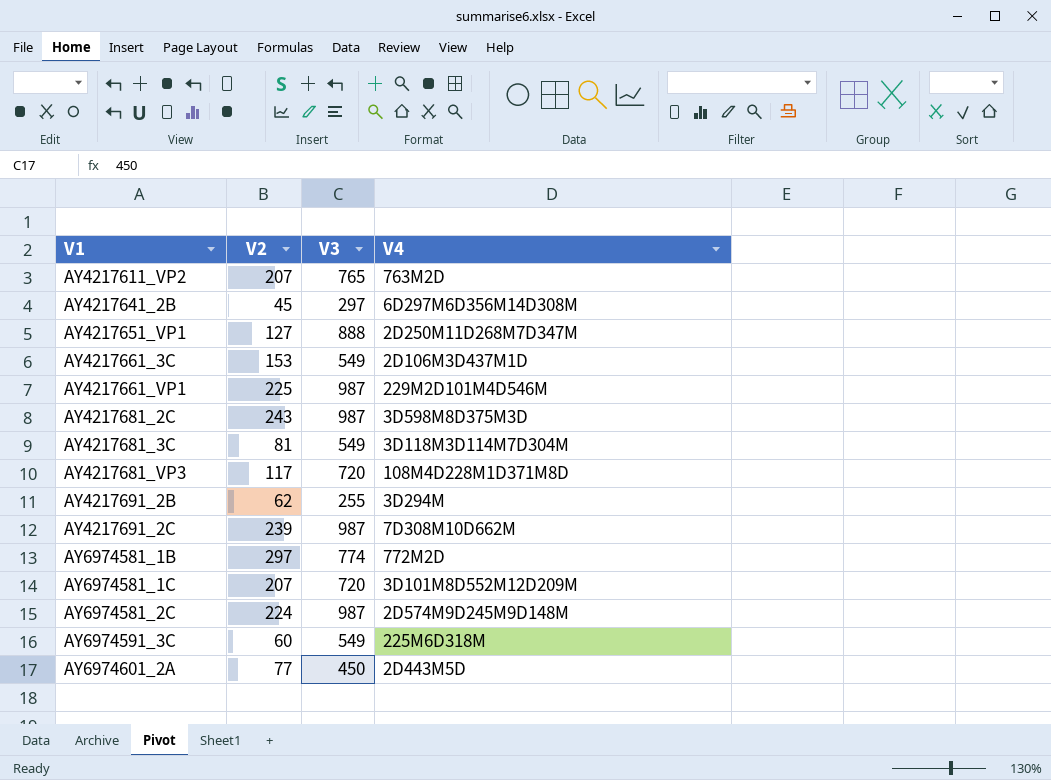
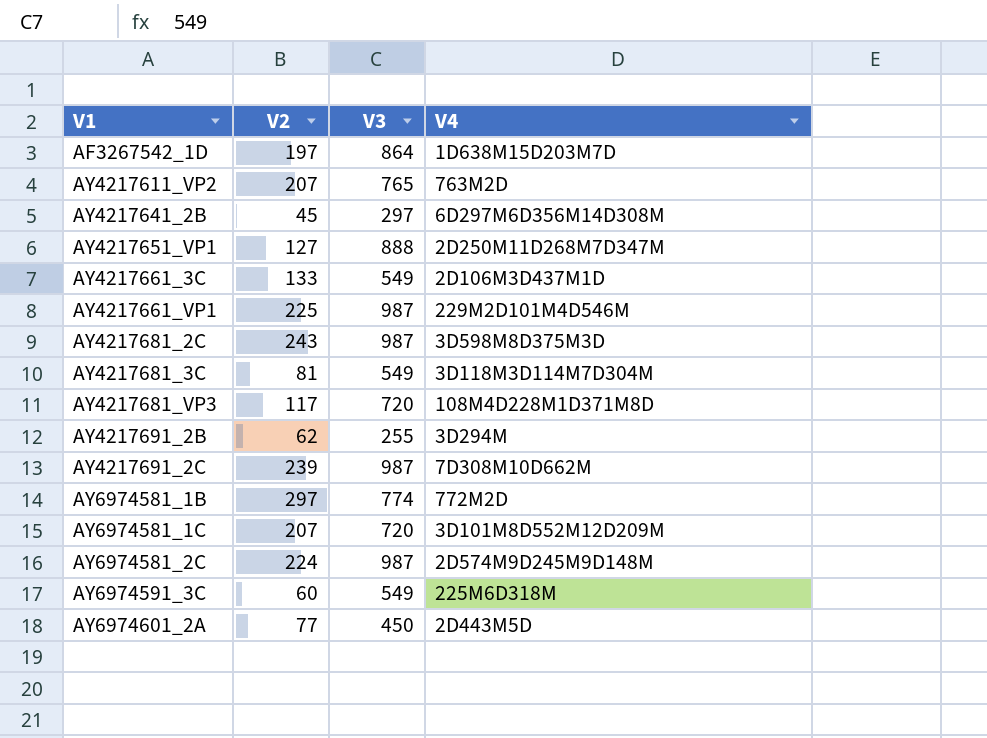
row AF3267542_1D: none -> 197 | 864 | 1D638M15D203M7D
AY4217661_3C | V2: 153 -> 133

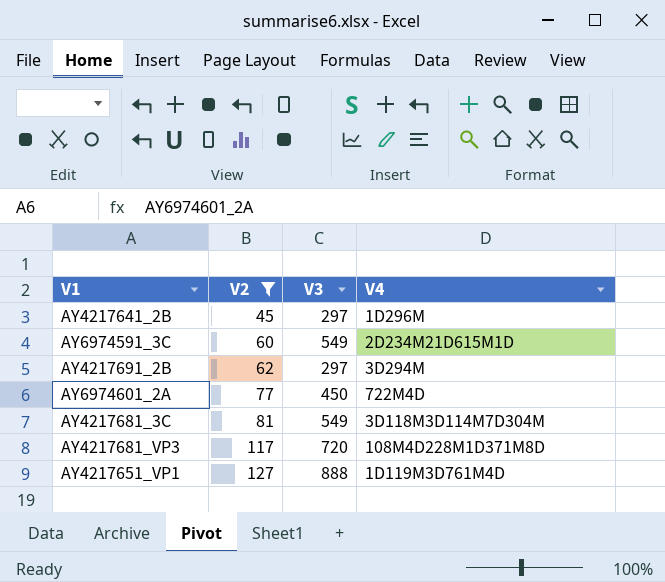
filter: none -> V2 <= 127
row order: V1 ascending -> V2 ascending
AY4217641_2B | V4: 6D297M6D356M14D308M -> 1D296M
AY6974591_3C | V4: 225M6D318M -> 2D234M21D615M1D
AY4217691_2B | V3: 255 -> 297
AY6974601_2A | V4: 2D443M5D -> 722M4D
AY4217651_VP1 | V4: 2D250M11D268M7D347M -> 1D119M3D761M4D

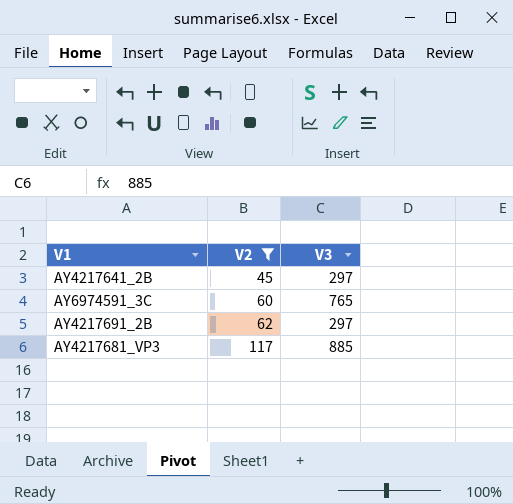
column V4 | position: 4 -> none
row AY6974601_2A: 77 | 450 | 722M4D -> none
row AY4217681_3C: 81 | 549 | 3D118M3D114M7D304M -> none
row AY4217651_VP1: 127 | 888 | 1D119M3D761M4D -> none
AY6974591_3C | V3: 549 -> 765
AY4217681_VP3 | V3: 720 -> 885

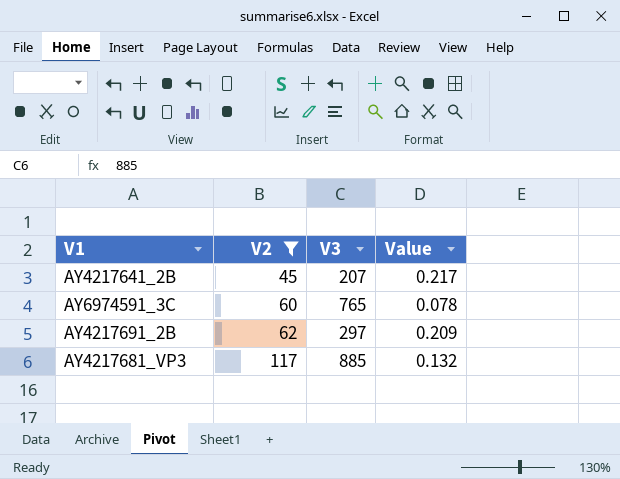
column Value | formula: none -> [V2] / [V3]
AY4217641_2B | V3: 297 -> 207

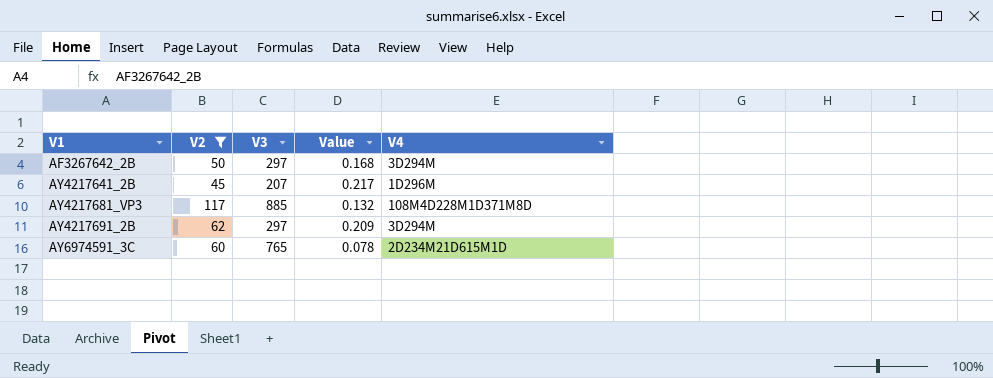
row order: V2 ascending -> V1 ascending
column V4 | position: none -> 5
row AF3267642_2B: none -> 50 | 297 | 0.168 | 3D294M

